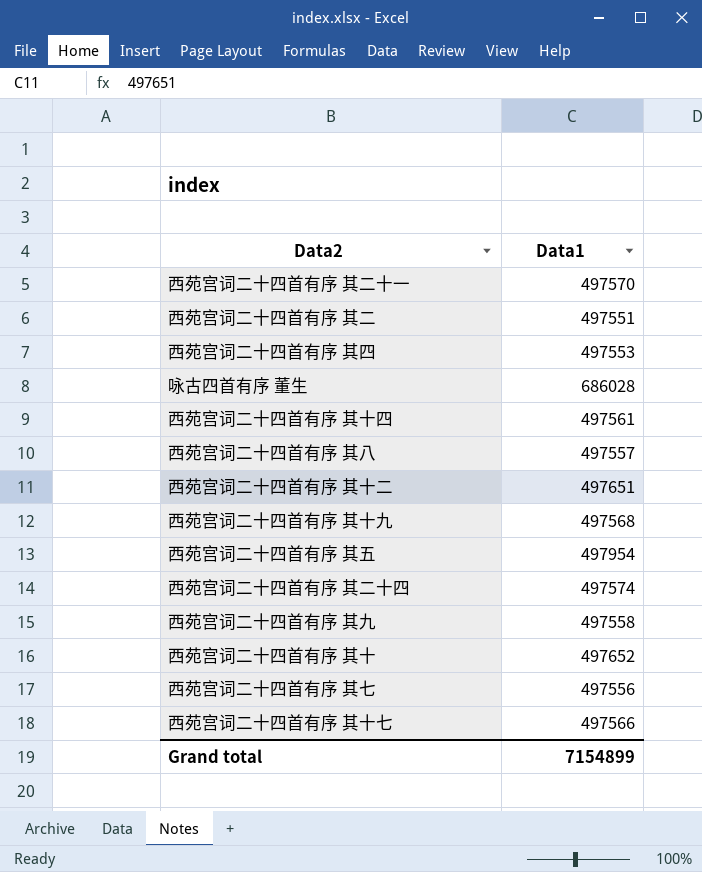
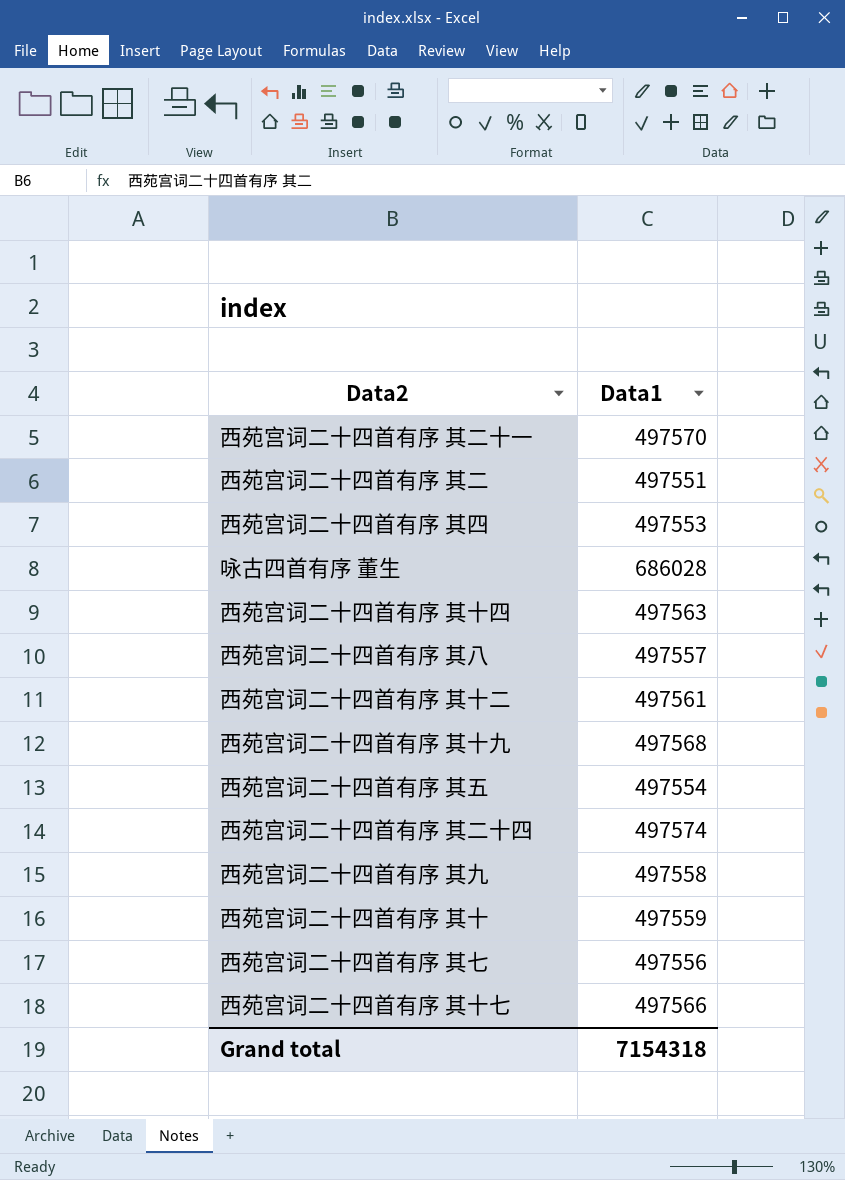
西苑宫词二十四首有序 其十四 | Data1: 497561 -> 497563
西苑宫词二十四首有序 其十二 | Data1: 497651 -> 497561
西苑宫词二十四首有序 其五 | Data1: 497954 -> 497554
西苑宫词二十四首有序 其十 | Data1: 497652 -> 497559
Grand total | Data1: 7154899 -> 7154318

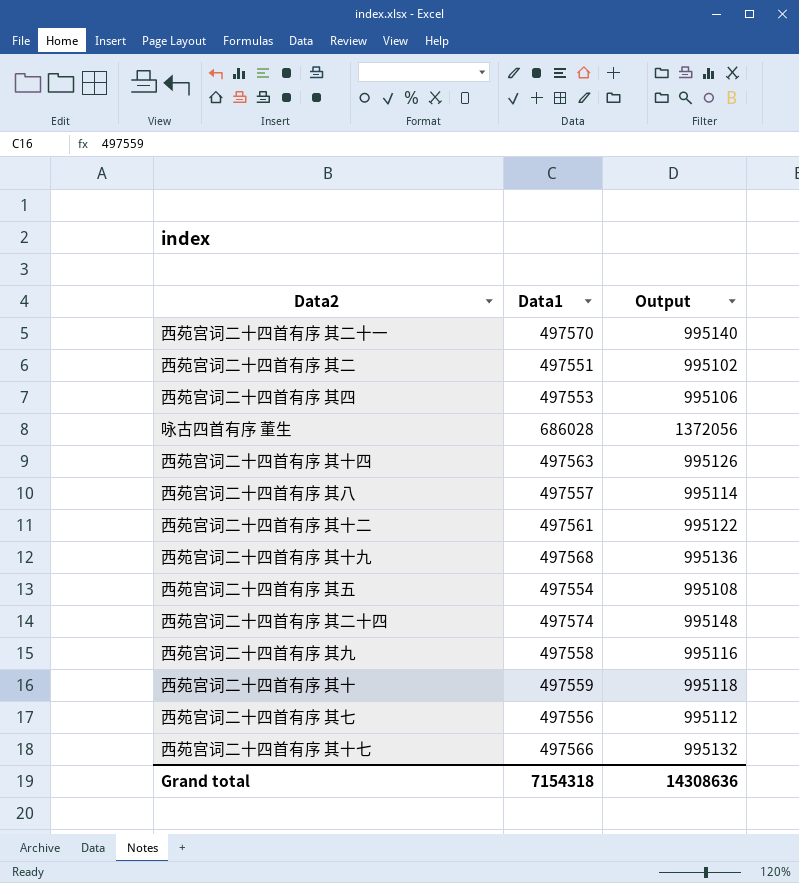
column Output | formula: none -> [Data1] * 2

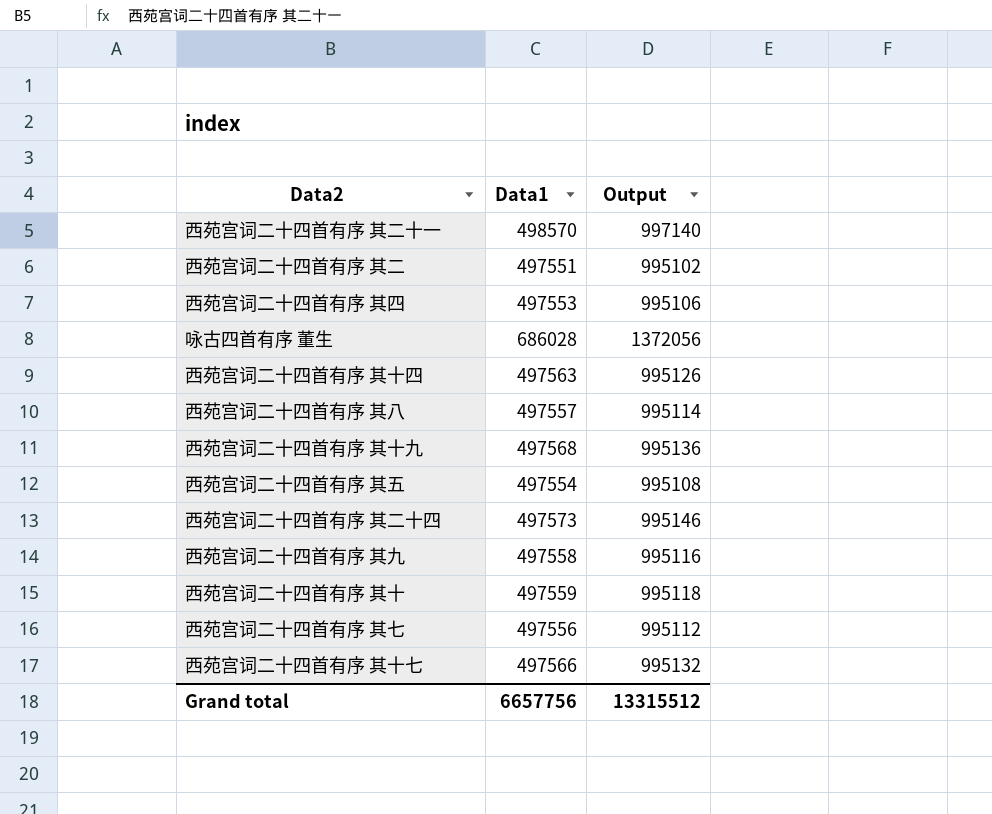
row 西苑宫词二十四首有序 其十二: 497561 | 995122 -> none
西苑宫词二十四首有序 其二十一 | Data1: 497570 -> 498570
西苑宫词二十四首有序 其二十一 | Output: 995140 -> 997140
西苑宫词二十四首有序 其二十四 | Data1: 497574 -> 497573
西苑宫词二十四首有序 其二十四 | Output: 995148 -> 995146
Grand total | Data1: 7154318 -> 6657756
Grand total | Output: 14308636 -> 13315512

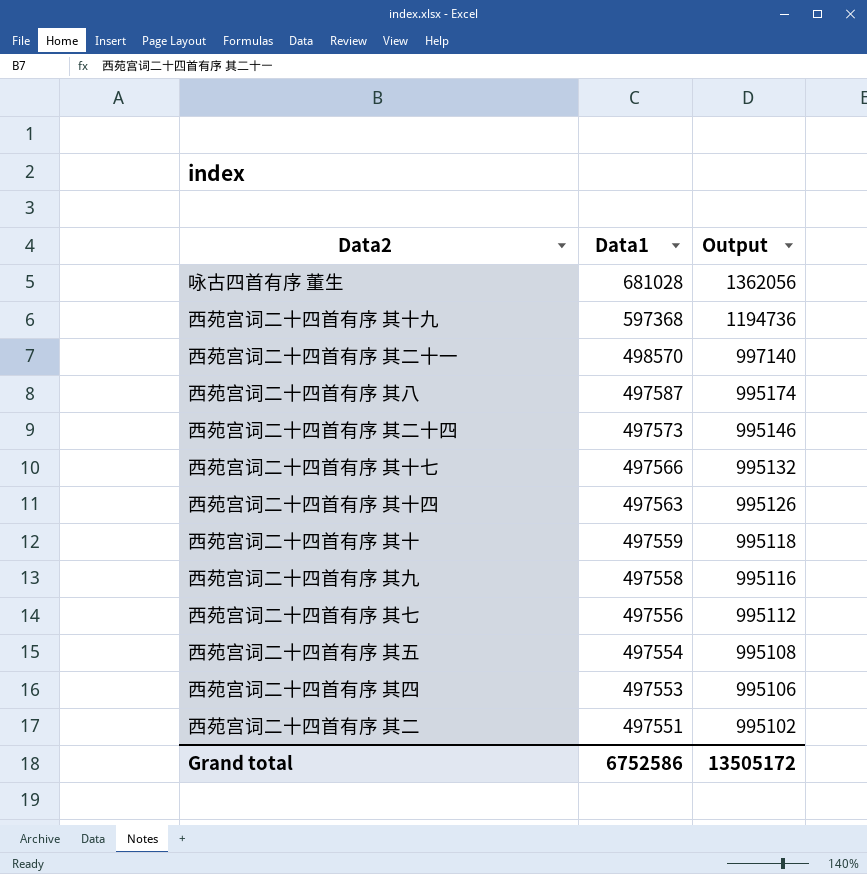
row order: none -> Data1 descending
咏古四首有序 董生 | Data1: 686028 -> 681028
咏古四首有序 董生 | Output: 1372056 -> 1362056
西苑宫词二十四首有序 其十九 | Data1: 497568 -> 597368
西苑宫词二十四首有序 其十九 | Output: 995136 -> 1194736
西苑宫词二十四首有序 其八 | Data1: 497557 -> 497587
西苑宫词二十四首有序 其八 | Output: 995114 -> 995174
Grand total | Data1: 6657756 -> 6752586
Grand total | Output: 13315512 -> 13505172

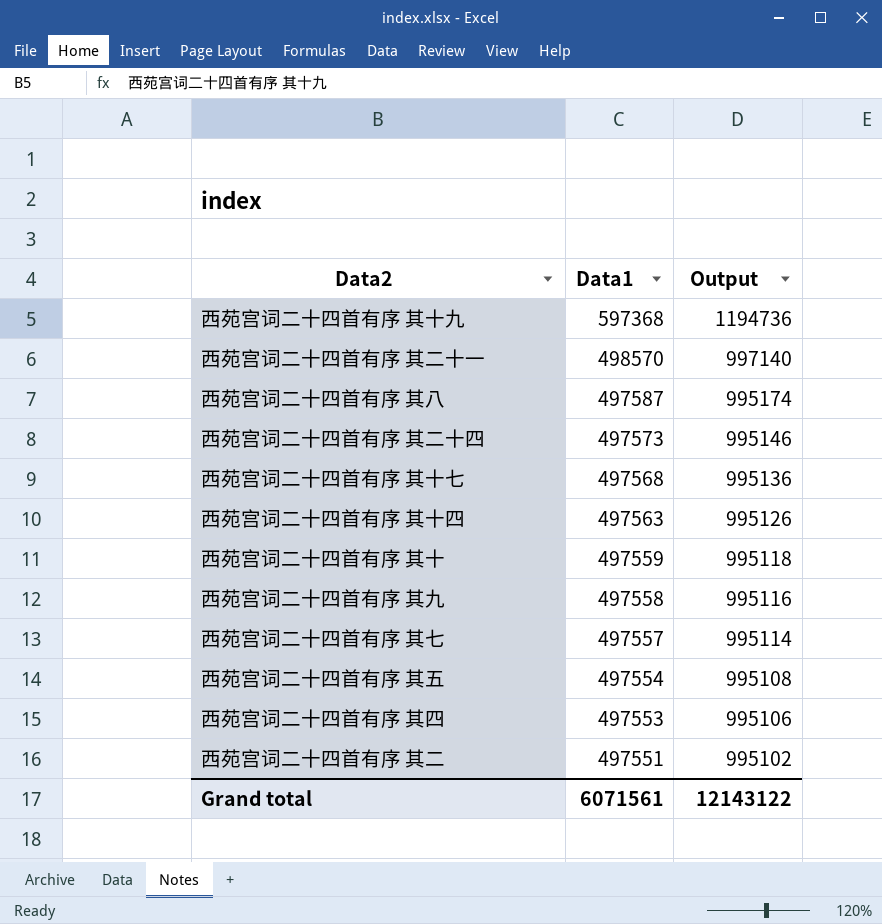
row 咏古四首有序 董生: 681028 | 1362056 -> none
西苑宫词二十四首有序 其十七 | Data1: 497566 -> 497568
西苑宫词二十四首有序 其十七 | Output: 995132 -> 995136
西苑宫词二十四首有序 其七 | Data1: 497556 -> 497557
西苑宫词二十四首有序 其七 | Output: 995112 -> 995114
Grand total | Data1: 6752586 -> 6071561
Grand total | Output: 13505172 -> 12143122

